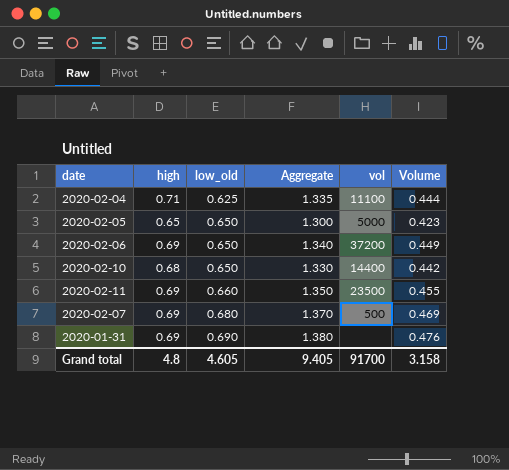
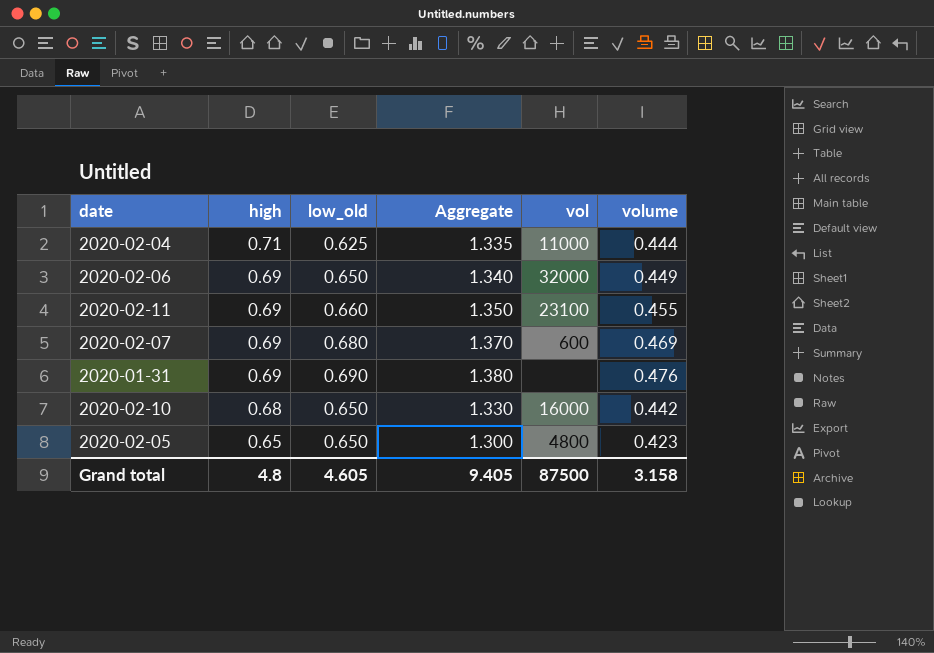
row order: low_old ascending -> high descending
column name: Volume -> volume
2020-02-04 | vol: 11100 -> 11000
2020-02-06 | vol: 37200 -> 32000
2020-02-11 | vol: 23500 -> 23100
2020-02-07 | vol: 500 -> 600
2020-02-10 | vol: 14400 -> 16000
2020-02-05 | vol: 5000 -> 4800
Grand total | vol: 91700 -> 87500

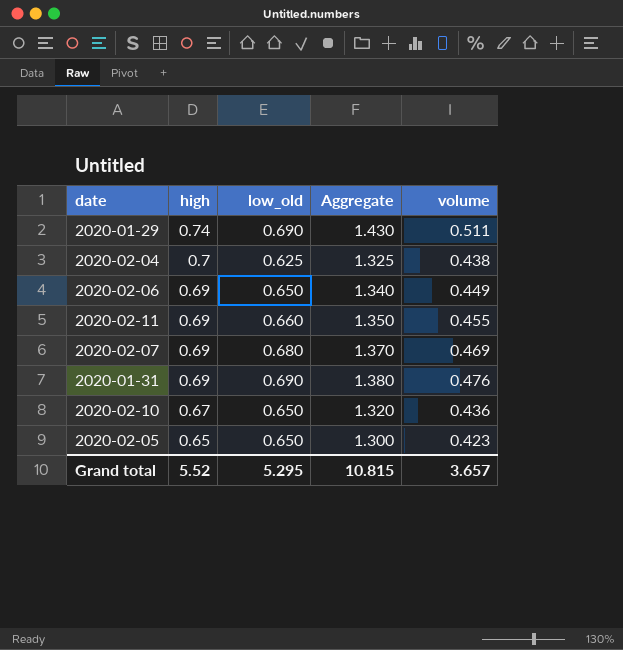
column vol | position: 5 -> none
row 2020-01-29: none -> 0.74 | 0.690 | 1.430 | 0.511
2020-02-04 | high: 0.71 -> 0.7
2020-02-04 | Aggregate: 1.335 -> 1.325
2020-02-04 | volume: 0.444 -> 0.438
2020-02-10 | high: 0.68 -> 0.67
2020-02-10 | Aggregate: 1.330 -> 1.320
2020-02-10 | volume: 0.442 -> 0.436
Grand total | high: 4.8 -> 5.52
Grand total | low_old: 4.605 -> 5.295
Grand total | Aggregate: 9.405 -> 10.815
Grand total | volume: 3.158 -> 3.657

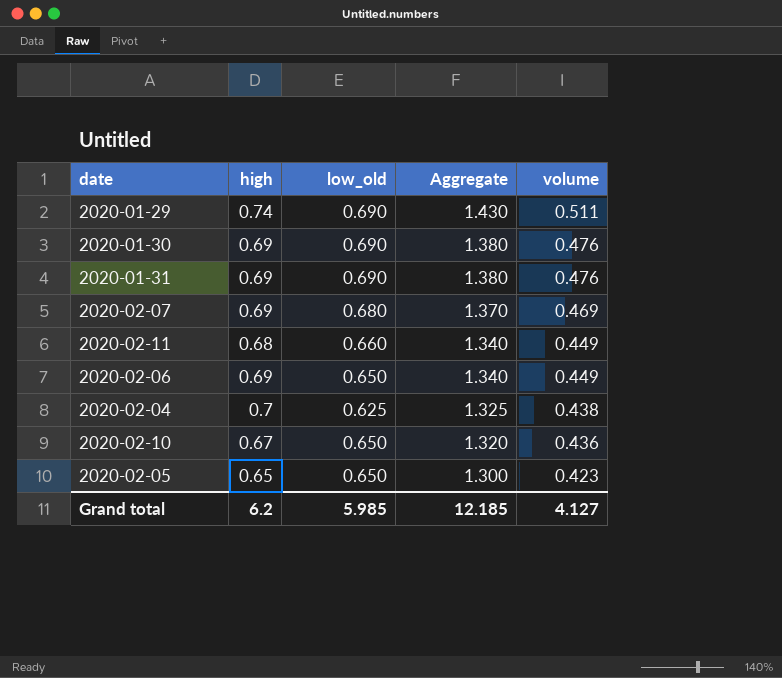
row order: high descending -> Aggregate descending
row 2020-01-30: none -> 0.69 | 0.690 | 1.380 | 0.476
2020-02-11 | high: 0.69 -> 0.68
2020-02-11 | Aggregate: 1.350 -> 1.340
2020-02-11 | volume: 0.455 -> 0.449
Grand total | high: 5.52 -> 6.2
Grand total | low_old: 5.295 -> 5.985
Grand total | Aggregate: 10.815 -> 12.185
Grand total | volume: 3.657 -> 4.127

